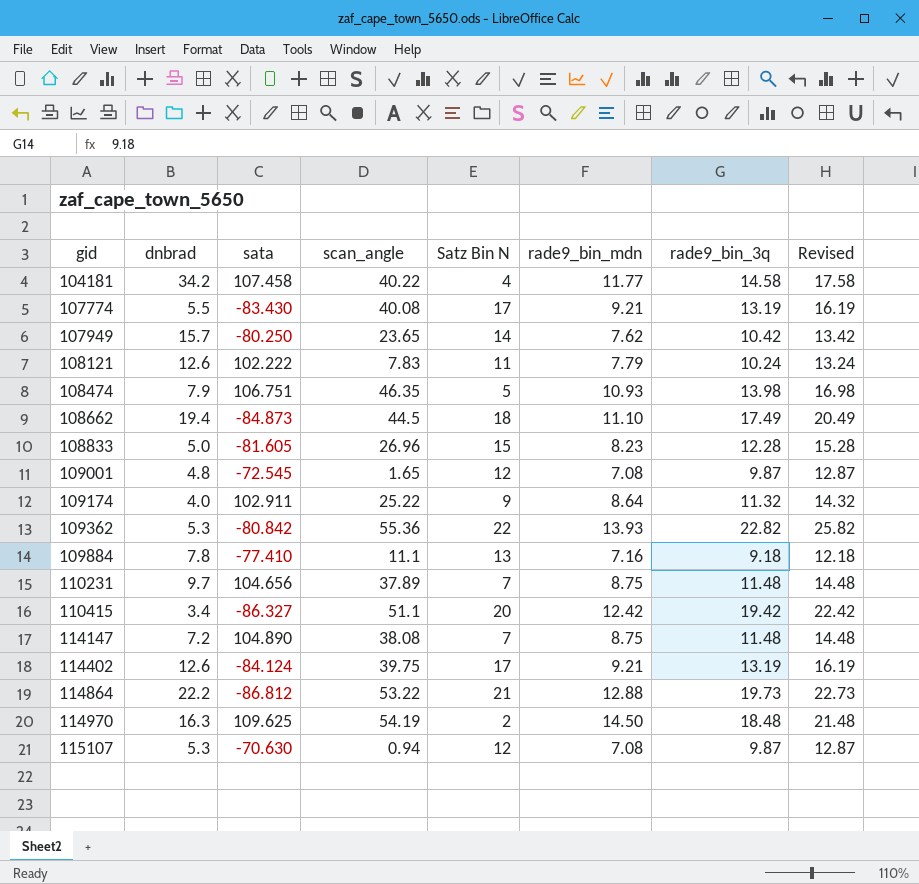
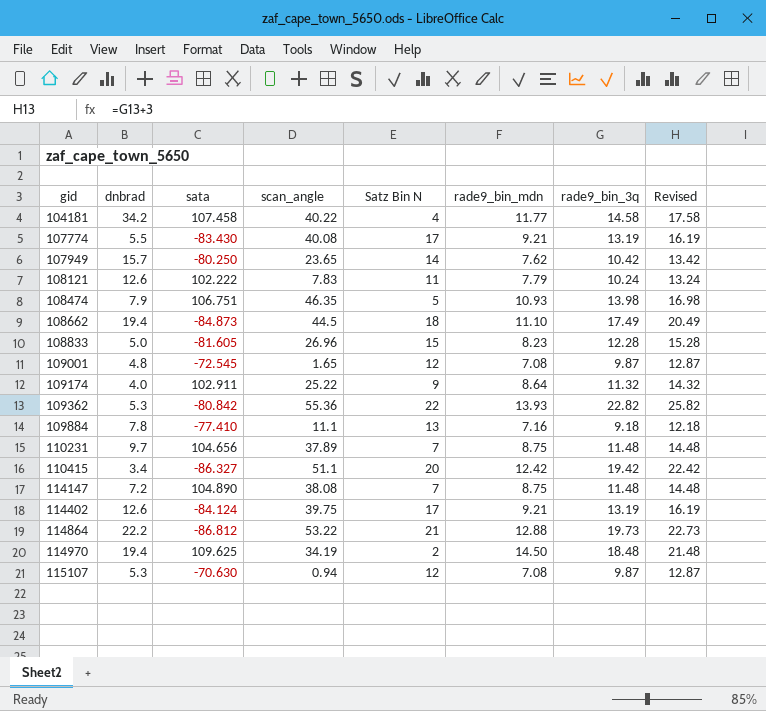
114970 | dnbrad: 16.3 -> 19.4
114970 | scan_angle: 54.19 -> 34.19

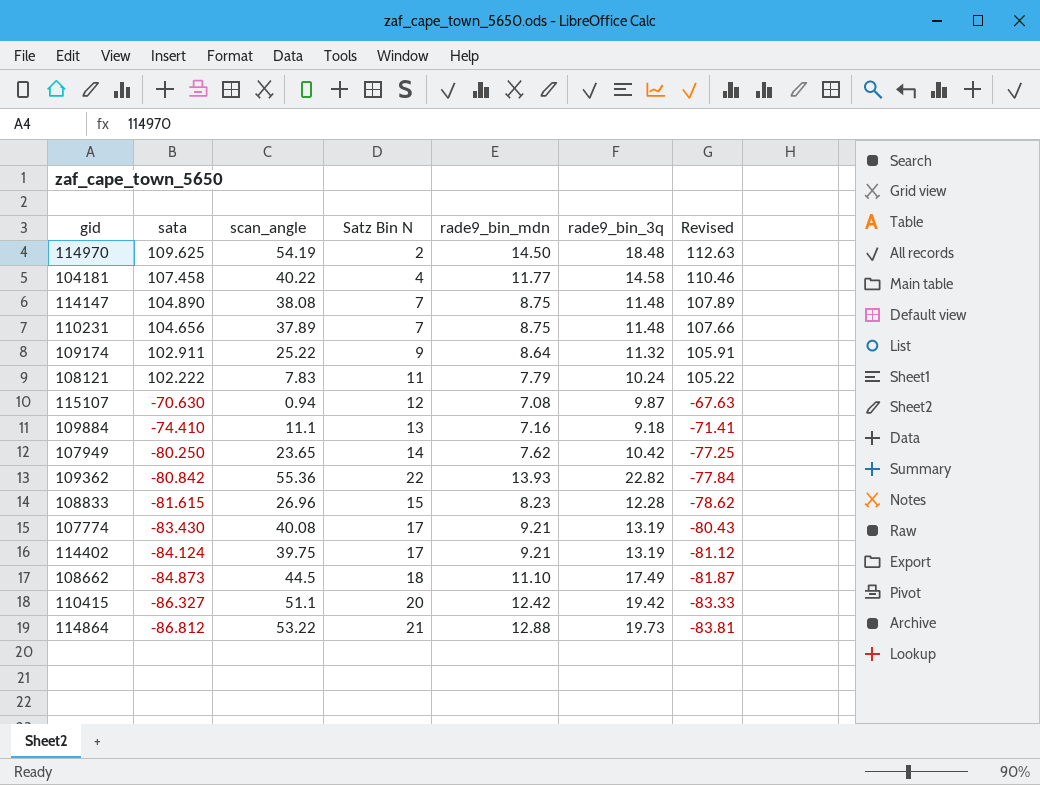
row order: gid ascending -> sata descending
column dnbrad | position: 2 -> none
column Revised | formula: [rade9_bin_3q] + 3 -> [sata] + 3
row 108474: 7.9 | 106.751 | 46.35 | 5 | 10.93 | 13.98 | 16.98 -> none
row 109001: 4.8 | -72.545 | 1.65 | 12 | 7.08 | 9.87 | 12.87 -> none
114970 | scan_angle: 34.19 -> 54.19
109884 | sata: -77.410 -> -74.410
108833 | sata: -81.605 -> -81.615

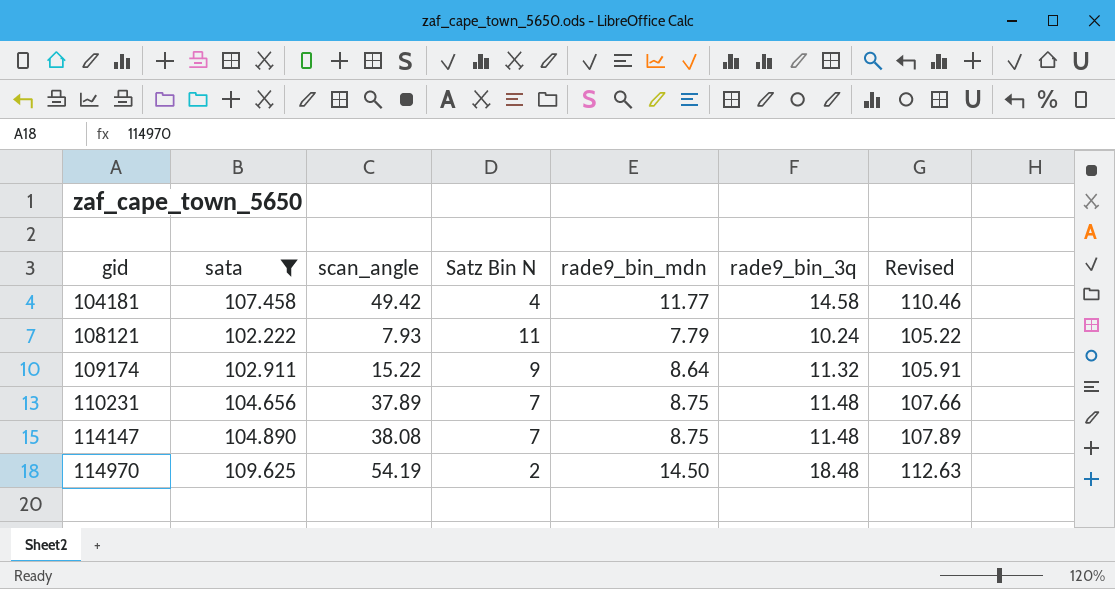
filter: none -> sata >= 102.222
row order: sata descending -> gid ascending
104181 | scan_angle: 40.22 -> 49.42
108121 | scan_angle: 7.83 -> 7.93
109174 | scan_angle: 25.22 -> 15.22

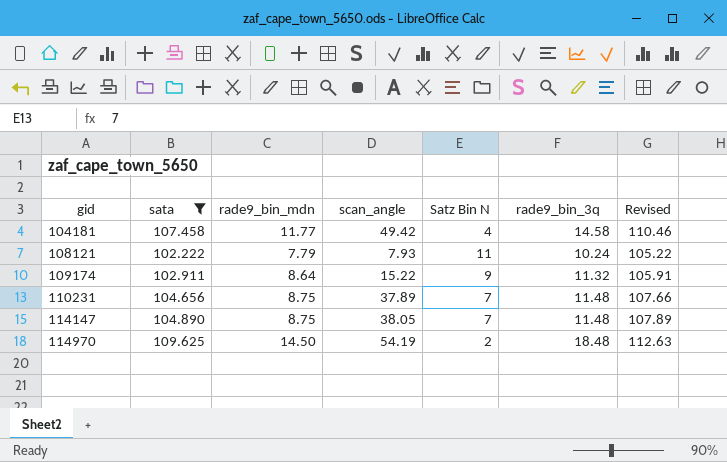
column rade9_bin_mdn | position: 5 -> 3
114147 | scan_angle: 38.08 -> 38.05

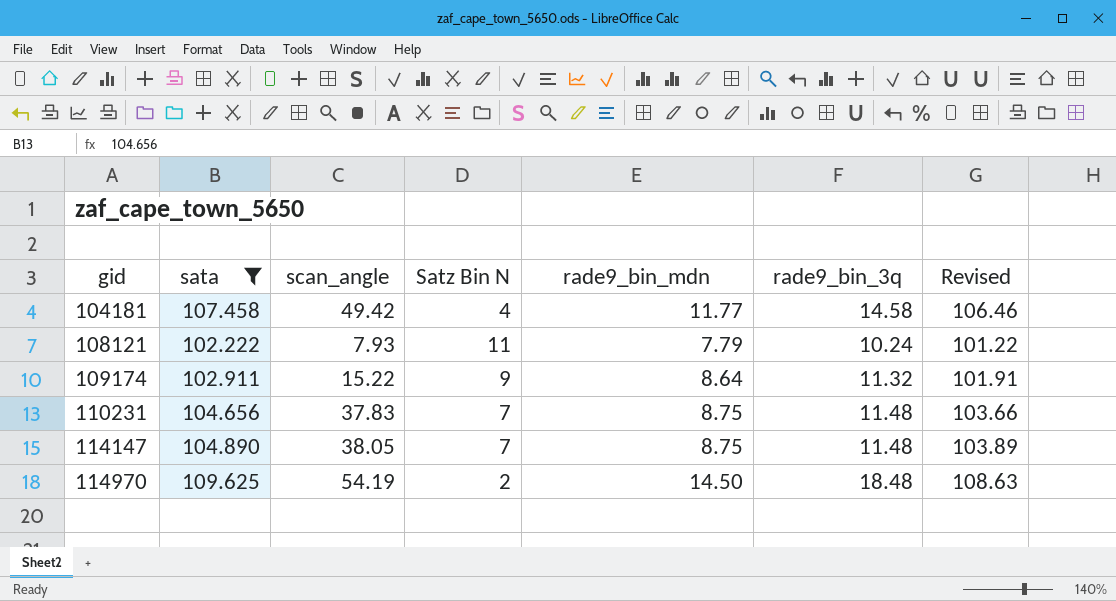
column rade9_bin_mdn | position: 3 -> 5
column Revised | formula: [sata] + 3 -> [sata] - 1
110231 | scan_angle: 37.89 -> 37.83

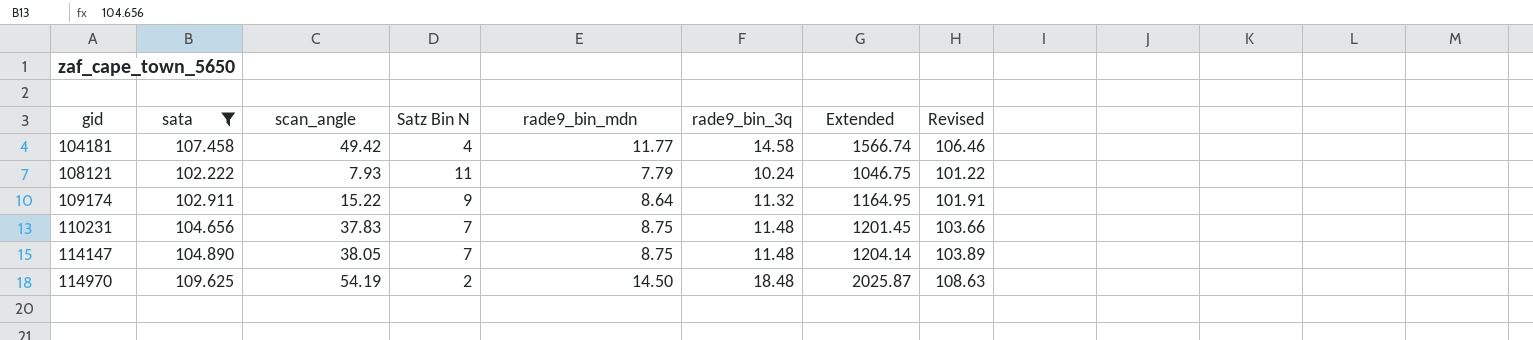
column Extended | formula: none -> [sata] * [rade9_bin_3q]

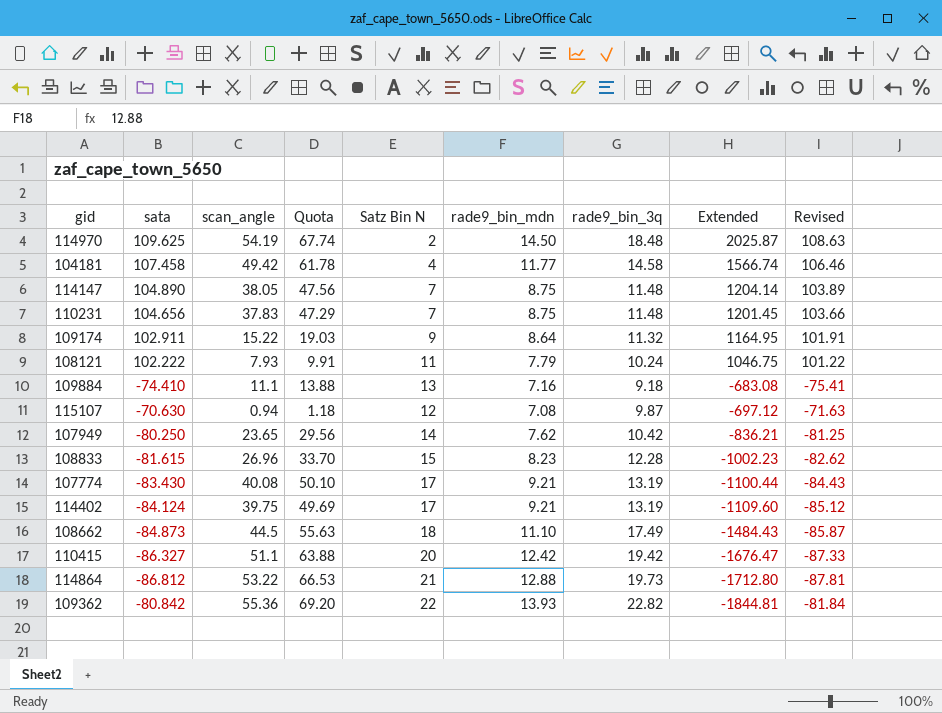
filter: sata >= 102.222 -> none
row order: gid ascending -> Extended descending
column Quota | formula: none -> [scan_angle] * 1.25

